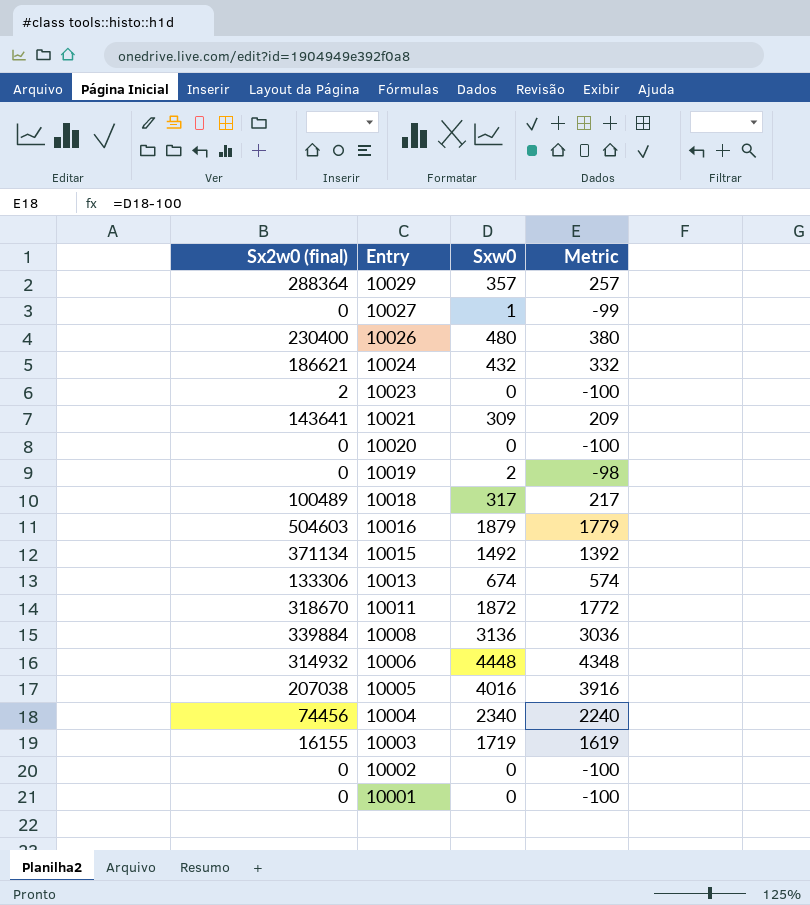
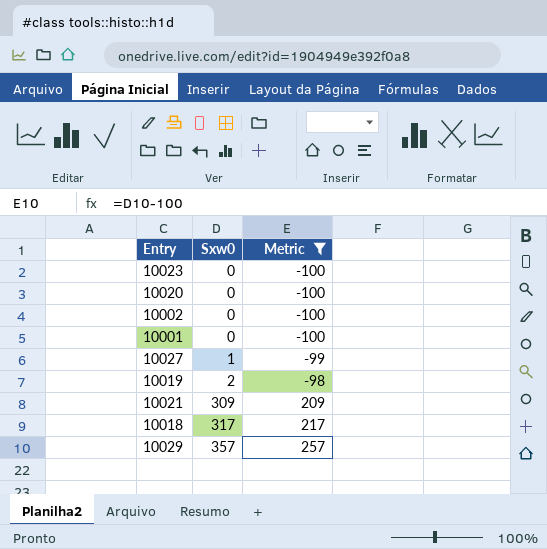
filter: none -> Metric <= 257
row order: Entry descending -> Sxw0 ascending
column Sx2w0 (final) | position: 1 -> none

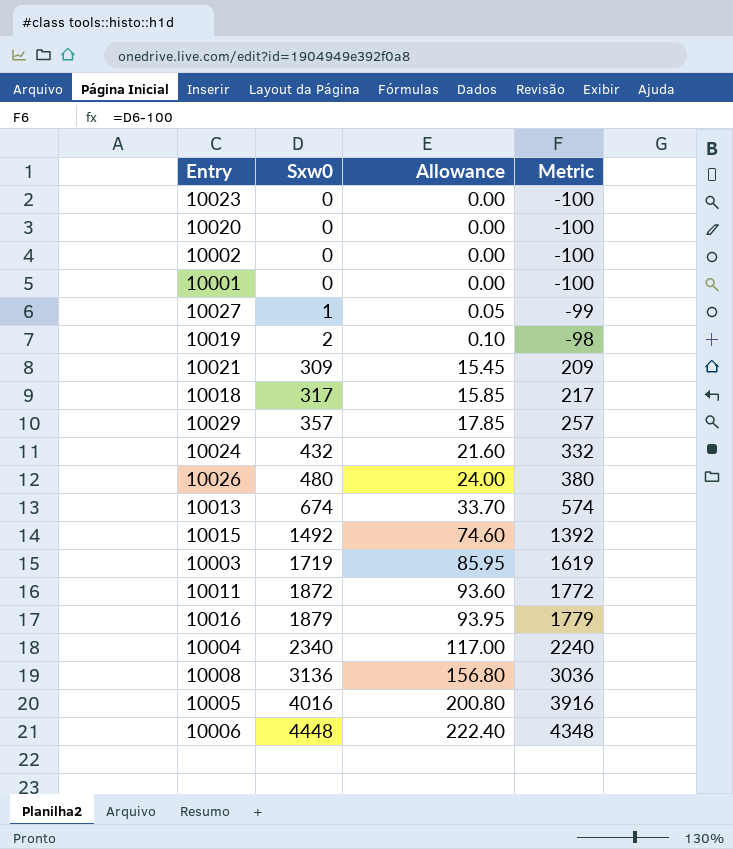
filter: Metric <= 257 -> none
column Allowance | formula: none -> [Sxw0] * 0.05

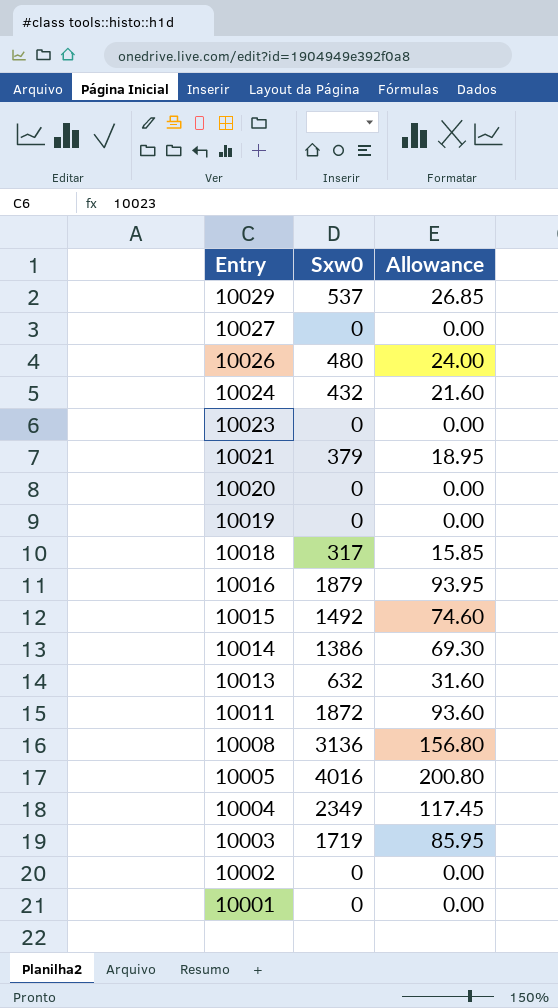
row order: Sxw0 ascending -> Entry descending
column Metric | formula: [Sxw0] - 100 -> none
row 10006: 4448 | 222.40 | 4348 -> none
10029 | Sxw0: 357 -> 537
10029 | Allowance: 17.85 -> 26.85
10027 | Sxw0: 1 -> 0
10027 | Allowance: 0.05 -> 0.00
10021 | Sxw0: 309 -> 379
10021 | Allowance: 15.45 -> 18.95
10019 | Sxw0: 2 -> 0
10019 | Allowance: 0.10 -> 0.00
row 10014: none -> 1386 | 69.30
10013 | Sxw0: 674 -> 632
10013 | Allowance: 33.70 -> 31.60
10004 | Sxw0: 2340 -> 2349
10004 | Allowance: 117.00 -> 117.45

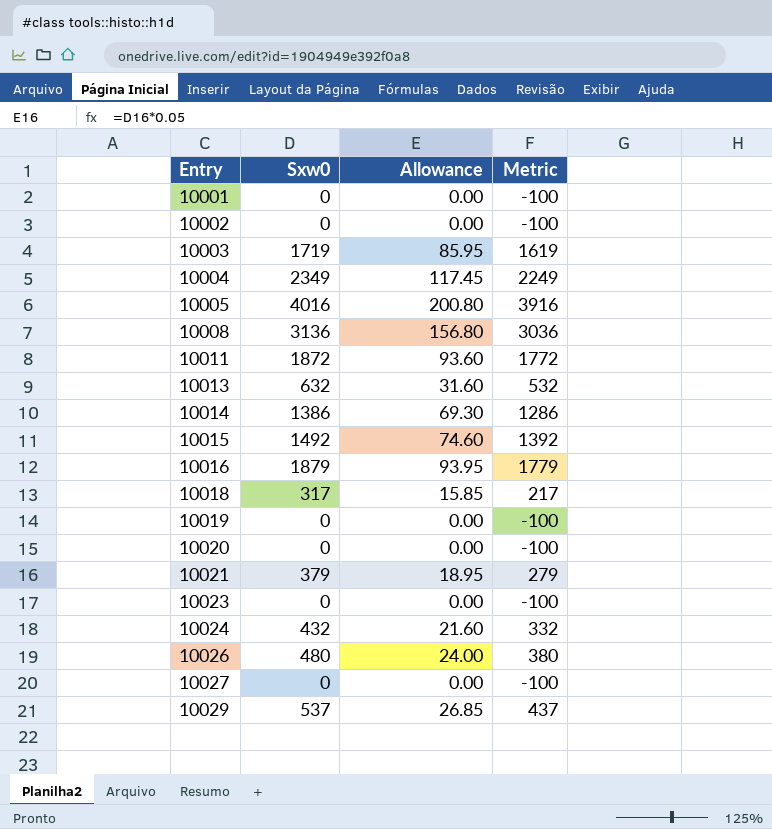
row order: Entry descending -> Entry ascending
column Metric | formula: none -> [Sxw0] - 100

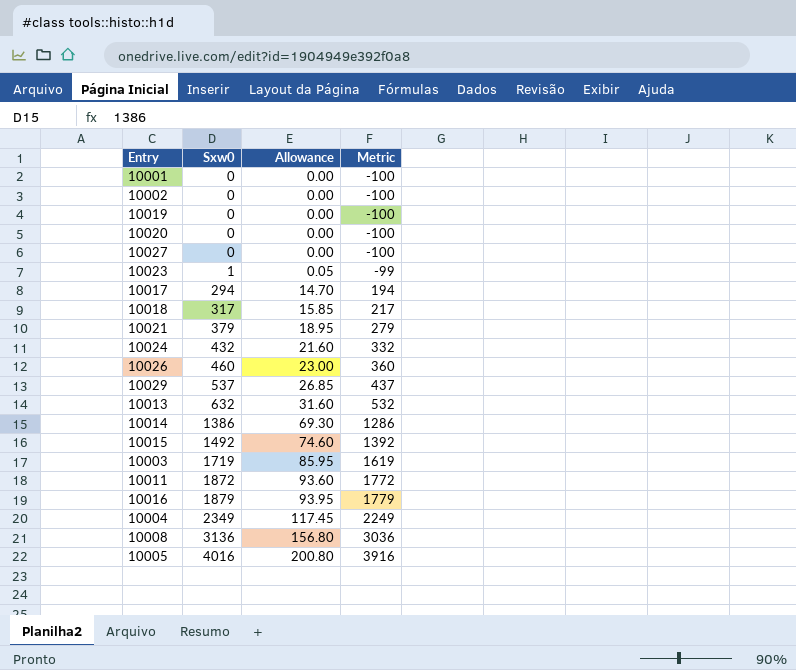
row order: Entry ascending -> Sxw0 ascending
10023 | Sxw0: 0 -> 1
10023 | Allowance: 0.00 -> 0.05
10023 | Metric: -100 -> -99
row 10017: none -> 294 | 14.70 | 194
10026 | Sxw0: 480 -> 460
10026 | Allowance: 24.00 -> 23.00
10026 | Metric: 380 -> 360

